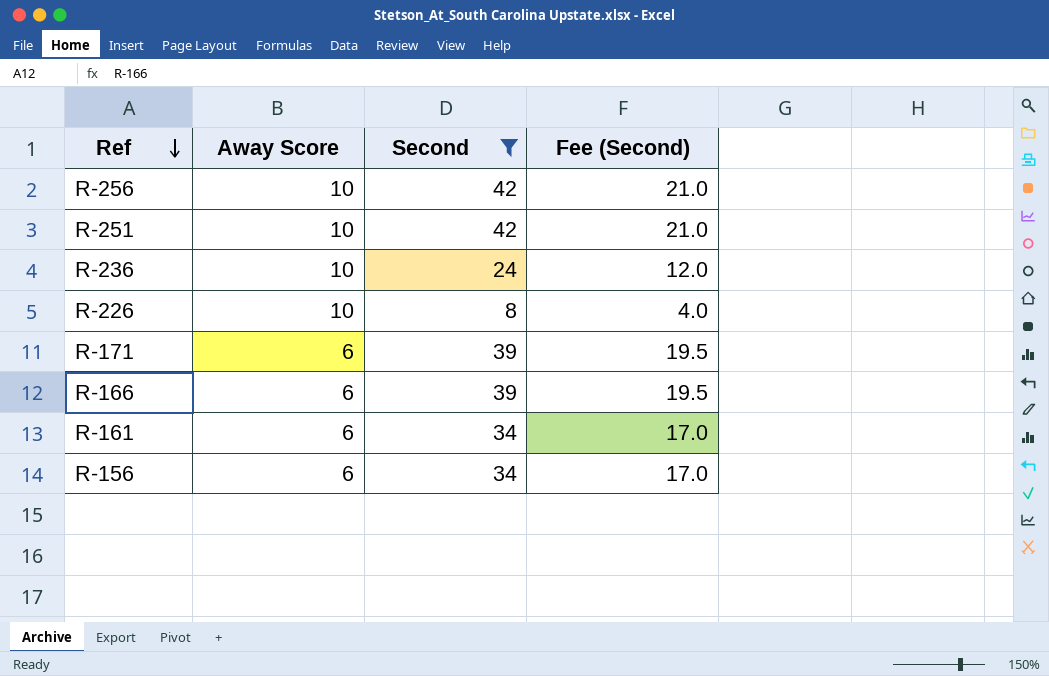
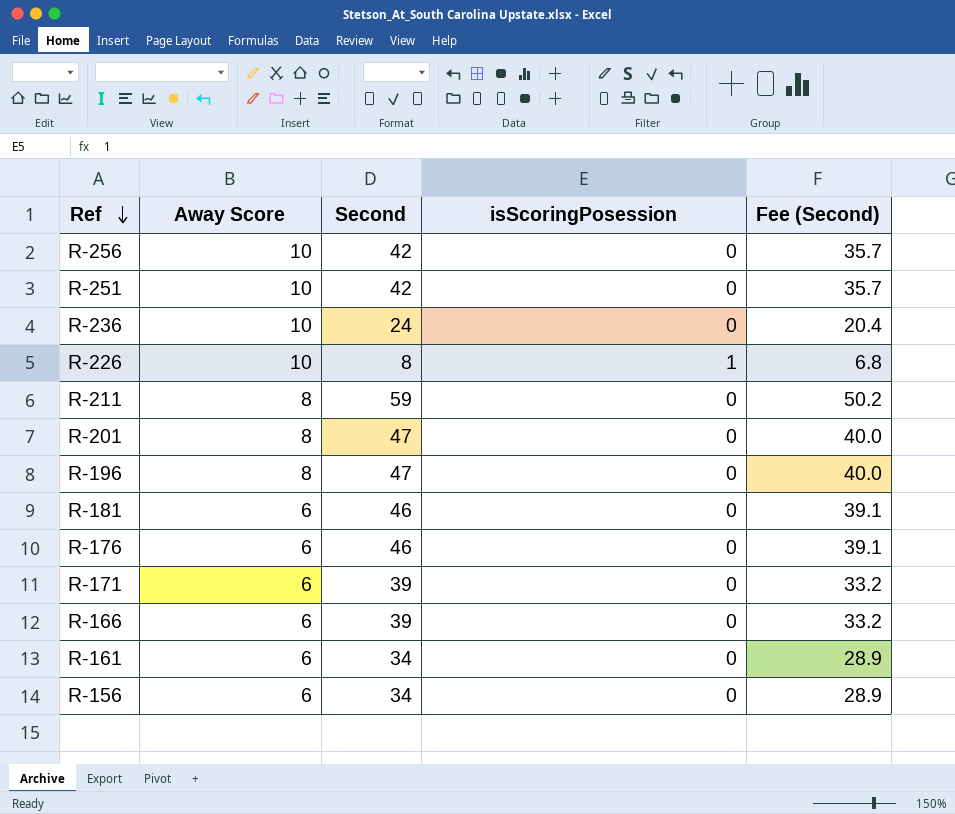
filter: Second <= 42 -> none
column isScoringPosession | position: none -> 4
column Fee (Second) | formula: [Second] * 0.5 -> [Second] * 0.85

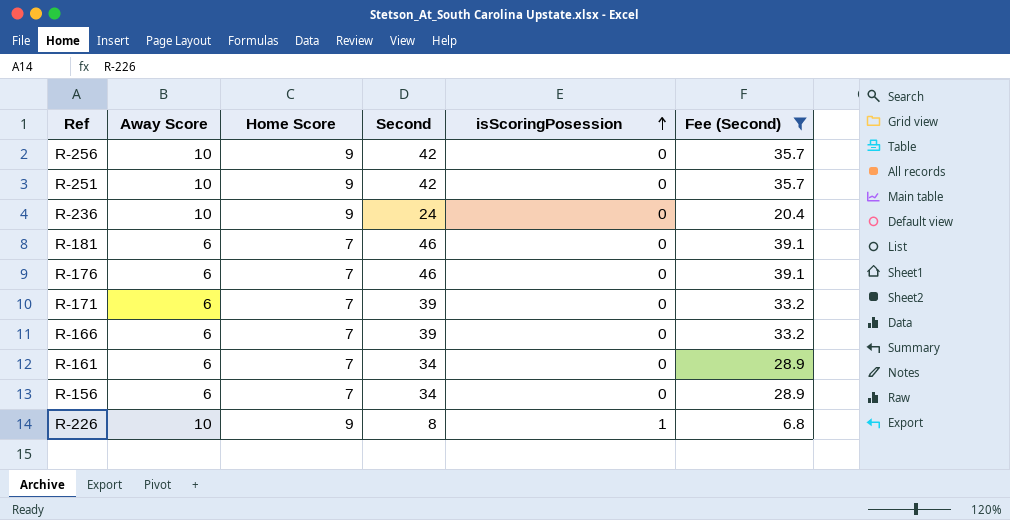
filter: none -> Fee (Second) <= 39.1
row order: Ref descending -> isScoringPosession ascending
column Home Score | position: none -> 3

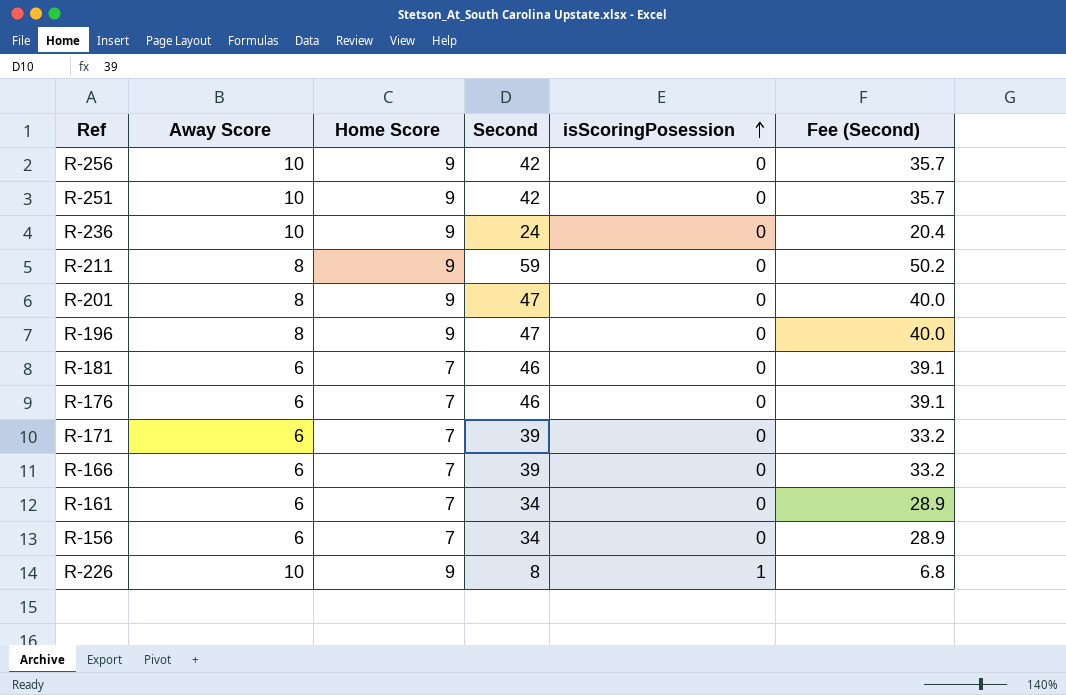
filter: Fee (Second) <= 39.1 -> none

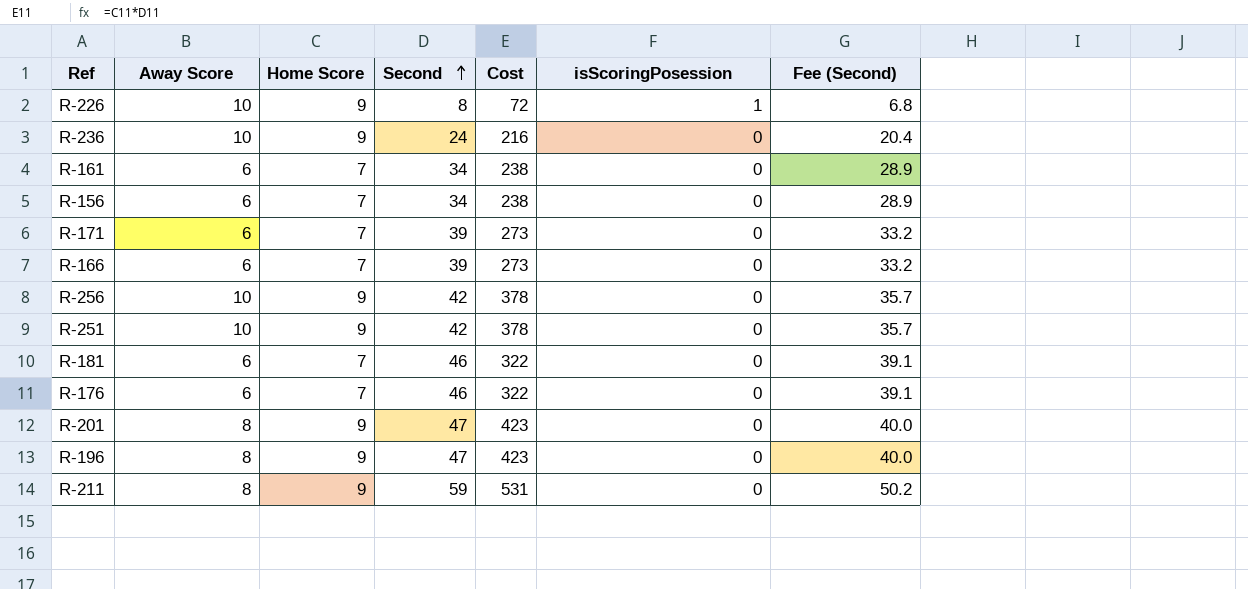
row order: isScoringPosession ascending -> Second ascending
column Cost | formula: none -> [Home Score] * [Second]

